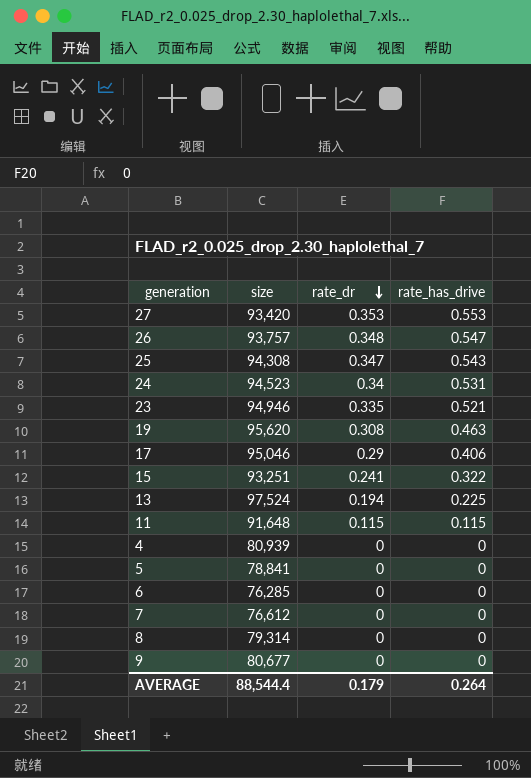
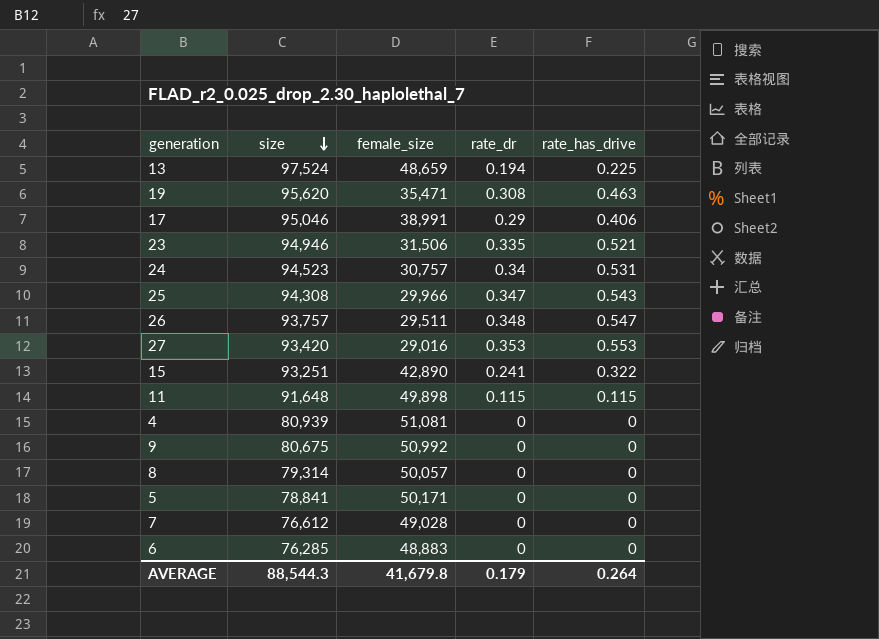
row order: rate_dr descending -> size descending
column female_size | position: none -> 3
9 | size: 80,677 -> 80,675
AVERAGE | size: 88,544.4 -> 88,544.3

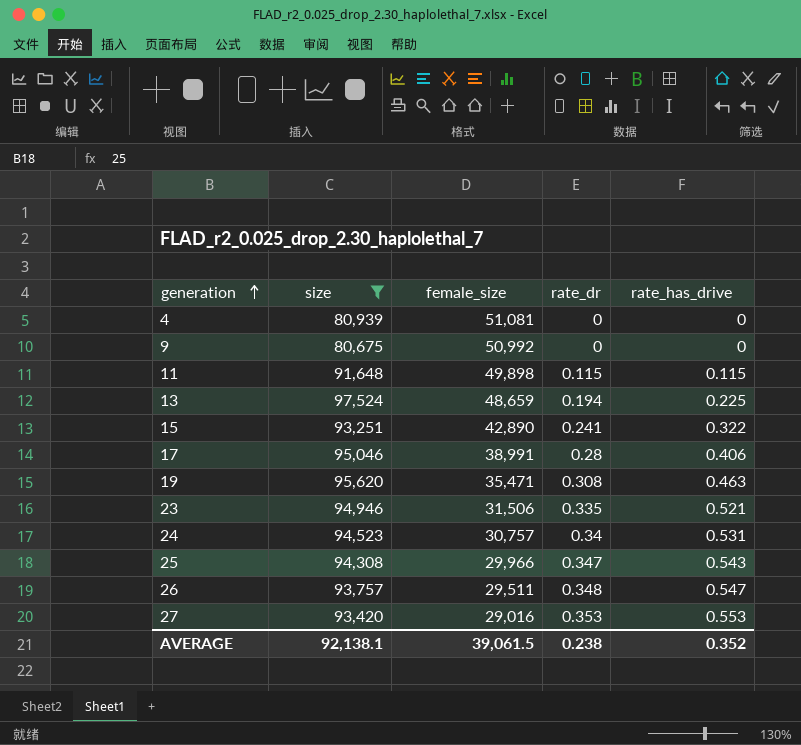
filter: none -> size >= 80,675
row order: size descending -> generation ascending
17 | rate_dr: 0.29 -> 0.28
AVERAGE | size: 88,544.3 -> 92,138.1
AVERAGE | female_size: 41,679.8 -> 39,061.5
AVERAGE | rate_dr: 0.179 -> 0.238
AVERAGE | rate_has_drive: 0.264 -> 0.352

